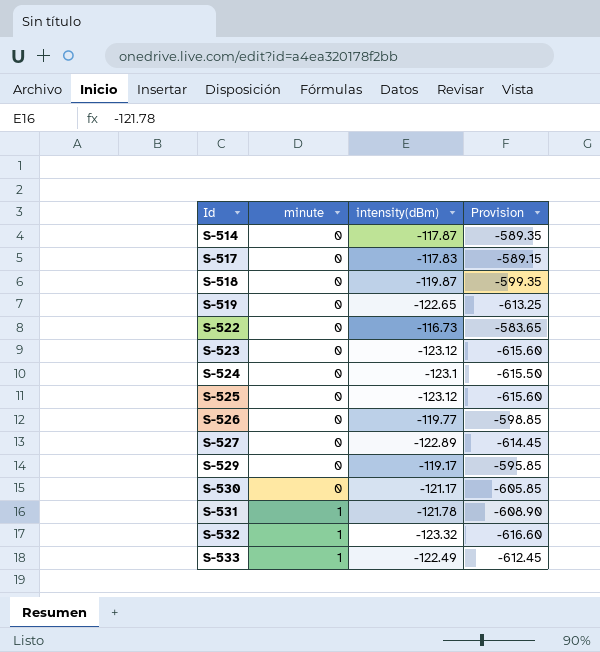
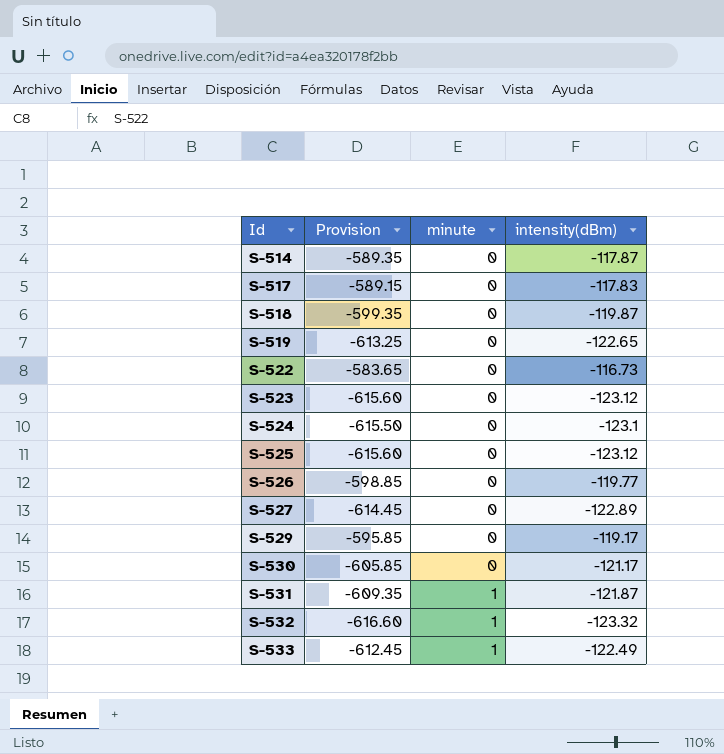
column Provision | position: 4 -> 2
S-531 | Provision: -608.90 -> -609.35
S-531 | intensity(dBm): -121.78 -> -121.87

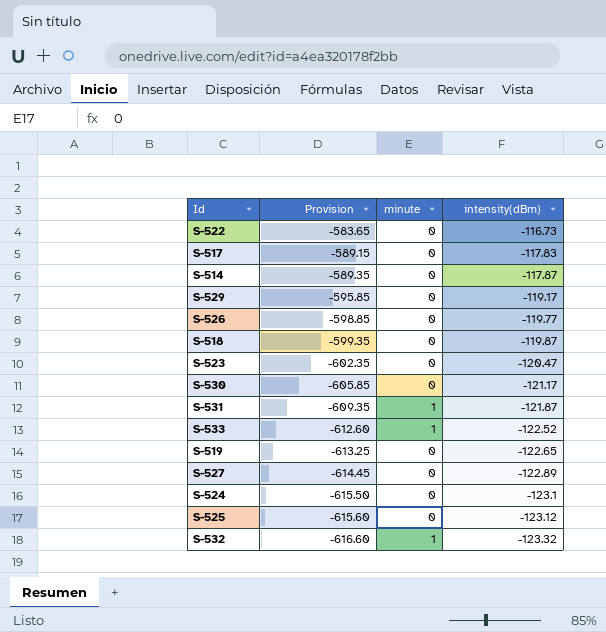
row order: Id ascending -> Provision descending
S-523 | Provision: -615.60 -> -602.35
S-523 | intensity(dBm): -123.12 -> -120.47
S-533 | Provision: -612.45 -> -612.60
S-533 | intensity(dBm): -122.49 -> -122.52

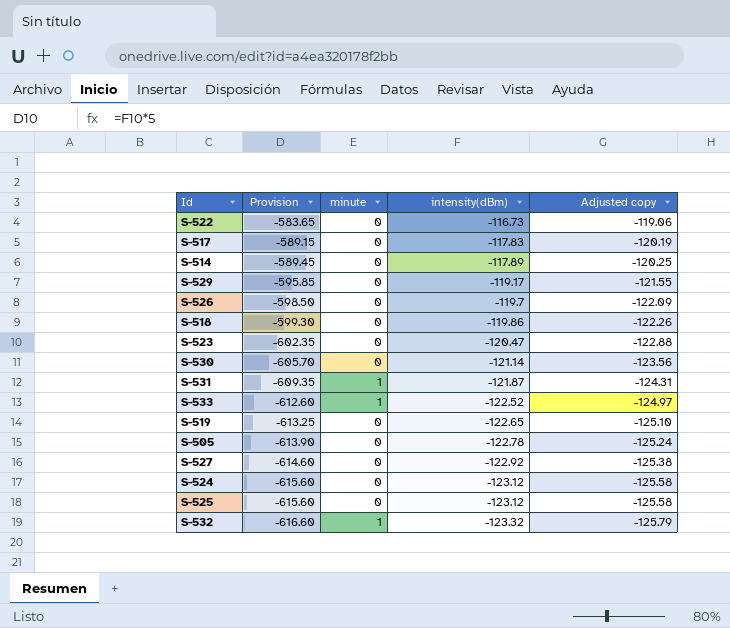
column Adjusted copy | formula: none -> [intensity(dBm)] * 1.02
S-514 | Provision: -589.35 -> -589.45
S-514 | intensity(dBm): -117.87 -> -117.89
S-526 | Provision: -598.85 -> -598.50
S-526 | intensity(dBm): -119.77 -> -119.7
S-518 | Provision: -599.35 -> -599.30
S-518 | intensity(dBm): -119.87 -> -119.86
S-530 | Provision: -605.85 -> -605.70
S-530 | intensity(dBm): -121.17 -> -121.14
row S-505: none -> -613.90 | 0 | -122.78 | -125.24
S-527 | Provision: -614.45 -> -614.60
S-527 | intensity(dBm): -122.89 -> -122.92
S-524 | Provision: -615.50 -> -615.60
S-524 | intensity(dBm): -123.1 -> -123.12

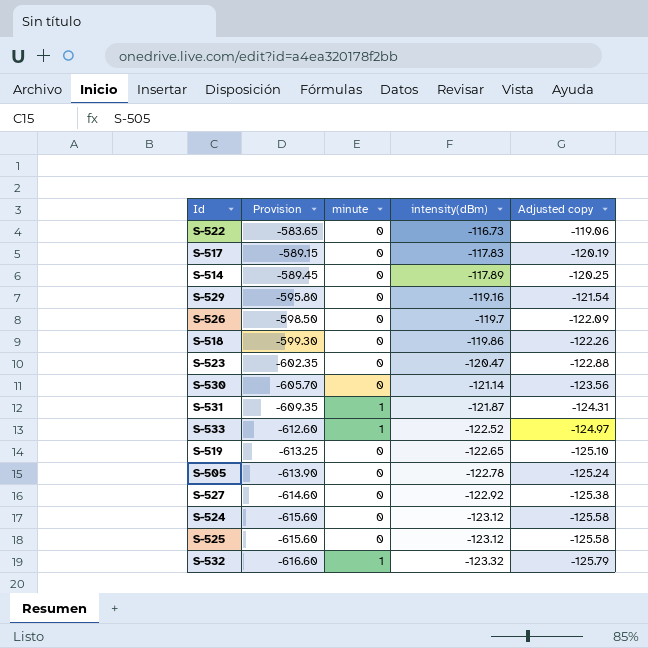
S-529 | Provision: -595.85 -> -595.80
S-529 | intensity(dBm): -119.17 -> -119.16
S-529 | Adjusted copy: -121.55 -> -121.54

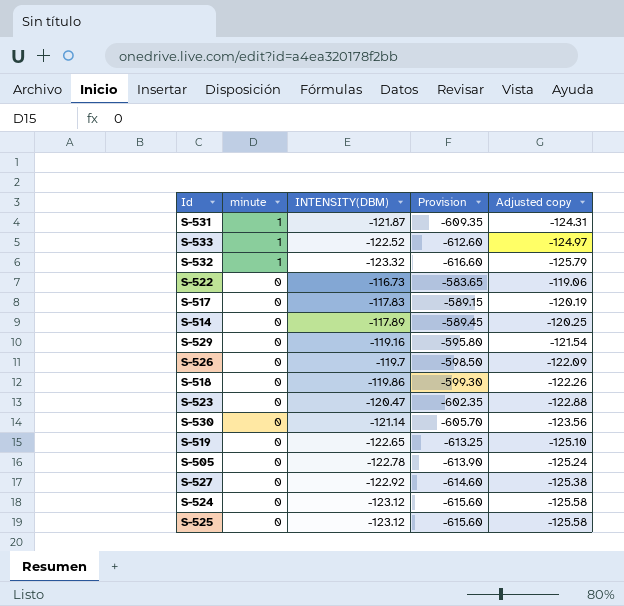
row order: Provision descending -> minute descending
column name: intensity(dBm) -> INTENSITY(DBM)
column Provision | position: 2 -> 4

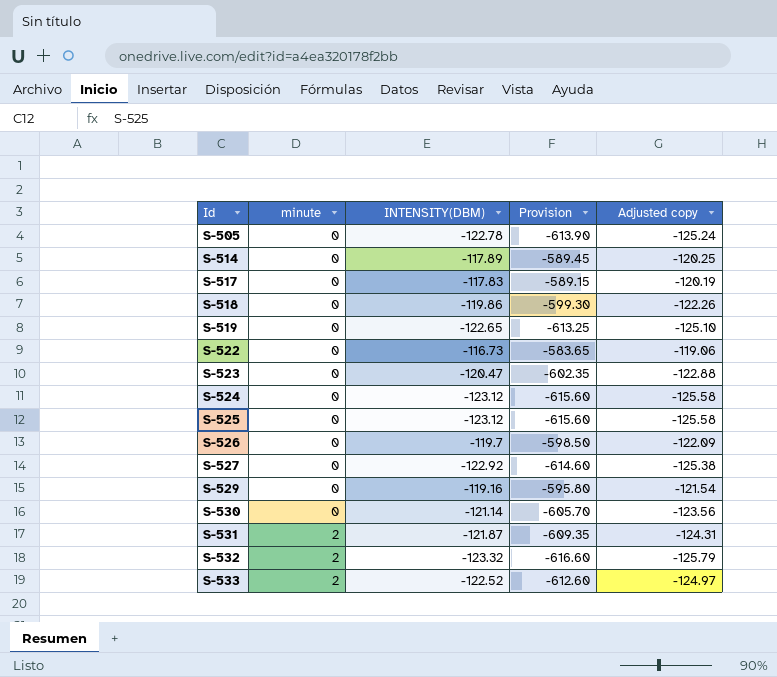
row order: minute descending -> Id ascending
S-531 | minute: 1 -> 2
S-532 | minute: 1 -> 2
S-533 | minute: 1 -> 2

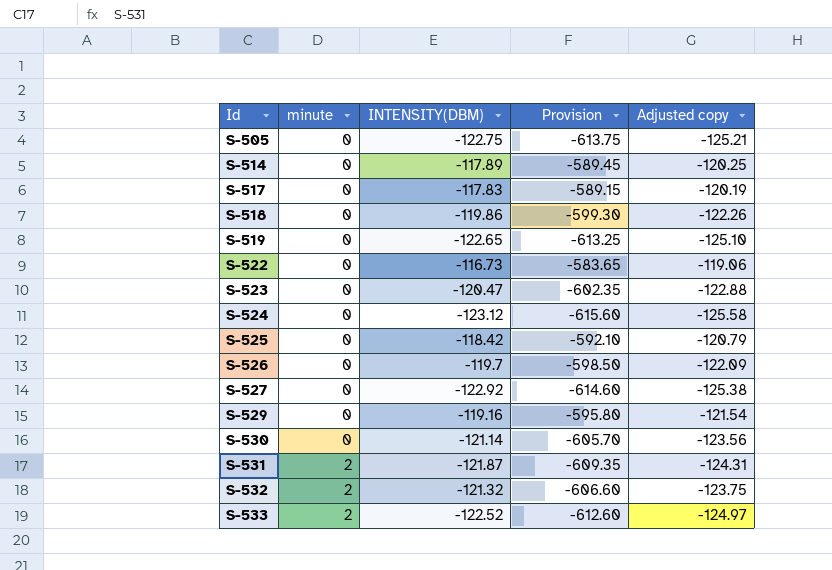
S-505 | INTENSITY(DBM): -122.78 -> -122.75
S-505 | Provision: -613.90 -> -613.75
S-505 | Adjusted copy: -125.24 -> -125.21
S-525 | INTENSITY(DBM): -123.12 -> -118.42
S-525 | Provision: -615.60 -> -592.10
S-525 | Adjusted copy: -125.58 -> -120.79
S-532 | INTENSITY(DBM): -123.32 -> -121.32
S-532 | Provision: -616.60 -> -606.60
S-532 | Adjusted copy: -125.79 -> -123.75

